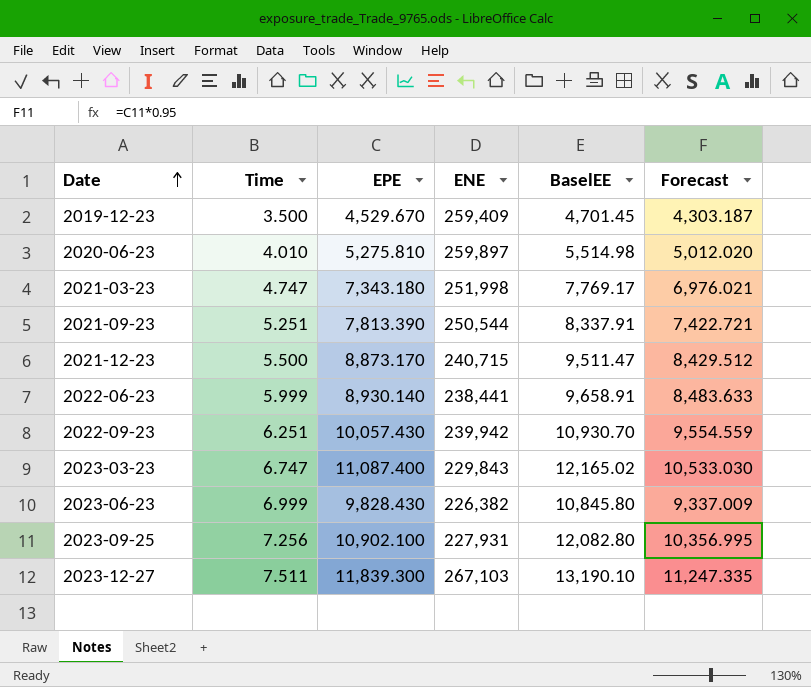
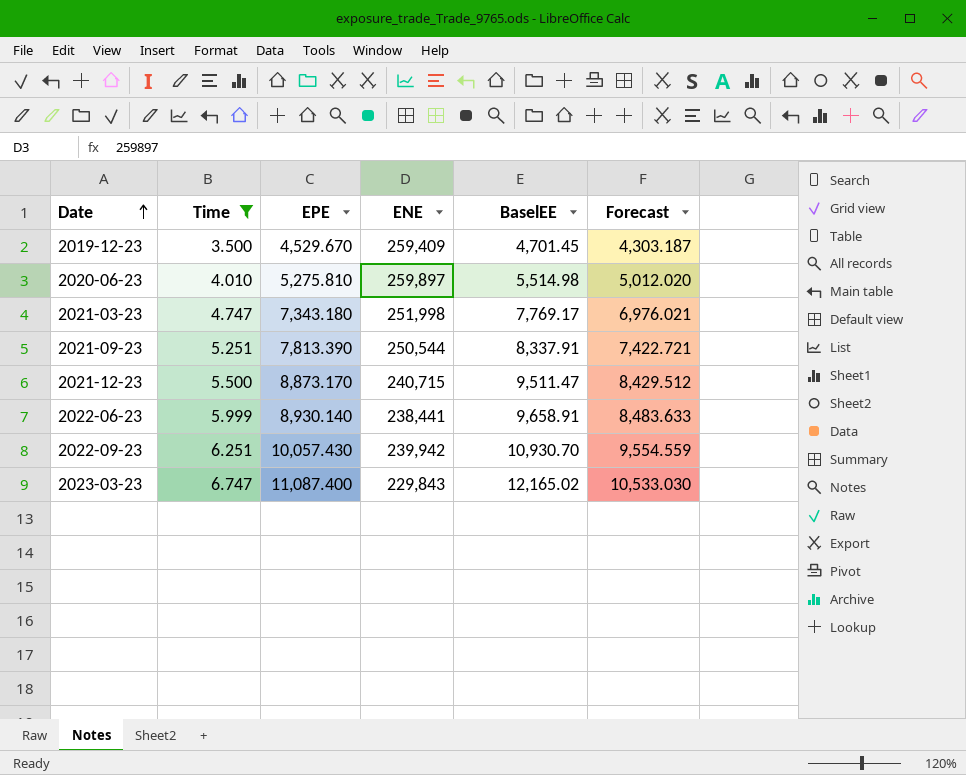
filter: none -> Time <= 6.747

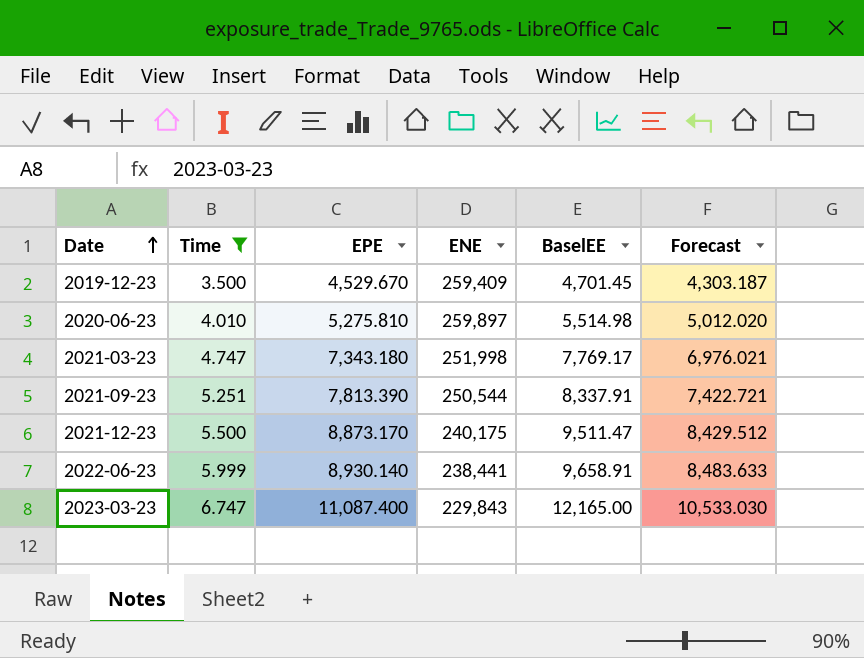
row 2022-09-23: 6.251 | 10,057.430 | 239,942 | 10,930.70 | 9,554.559 -> none
2021-12-23 | ENE: 240,715 -> 240,175
2023-03-23 | BaselEE: 12,165.02 -> 12,165.00

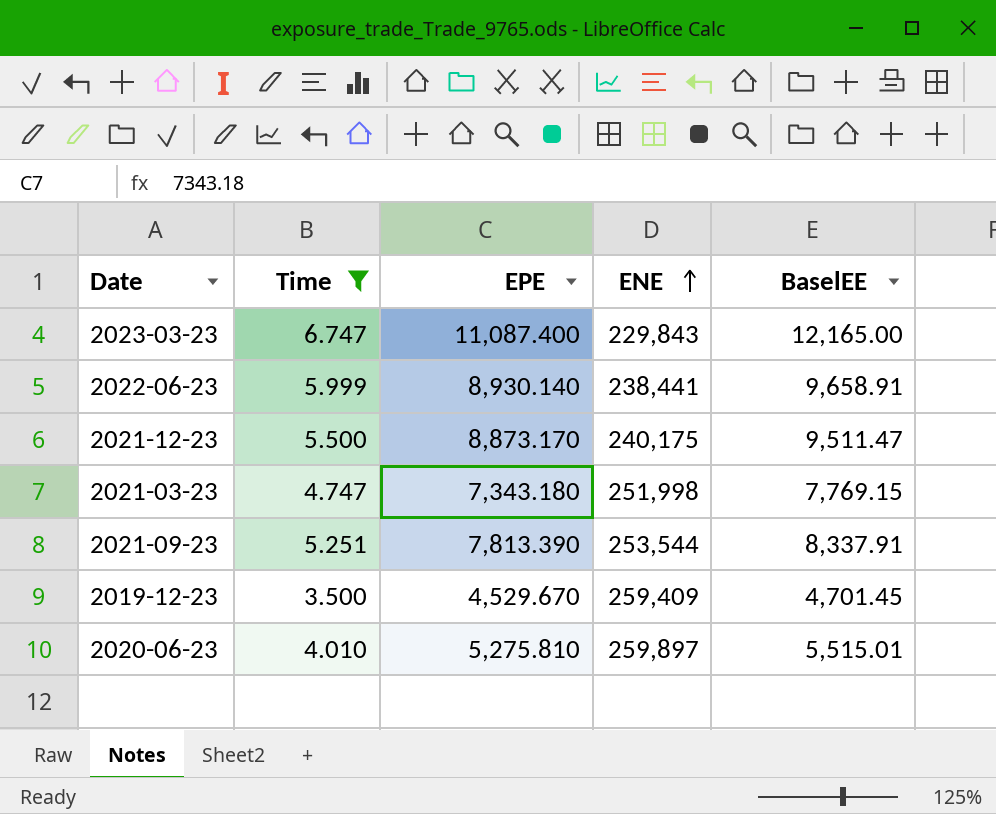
row order: Date ascending -> ENE ascending
column Forecast | formula: [EPE] * 0.95 -> none
2021-03-23 | BaselEE: 7,769.17 -> 7,769.15
2021-09-23 | ENE: 250,544 -> 253,544
2020-06-23 | BaselEE: 5,514.98 -> 5,515.01

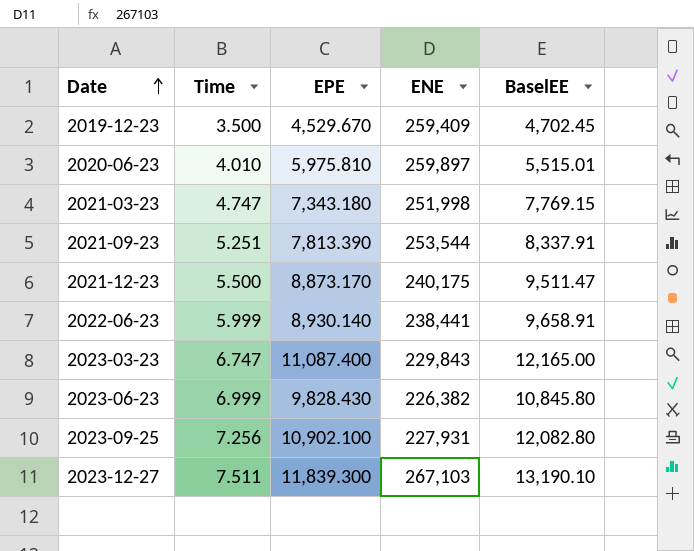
filter: Time <= 6.747 -> none
row order: ENE ascending -> Date ascending
2019-12-23 | BaselEE: 4,701.45 -> 4,702.45
2020-06-23 | EPE: 5,275.810 -> 5,975.810

